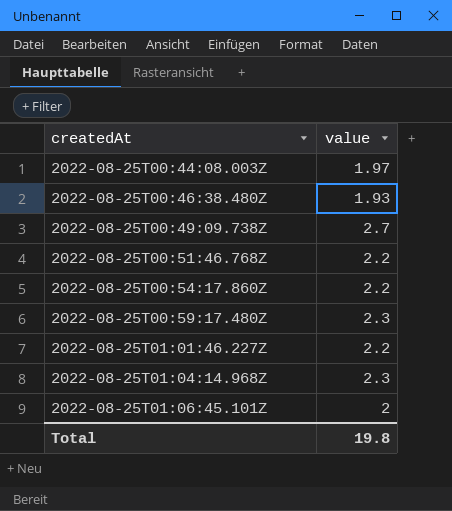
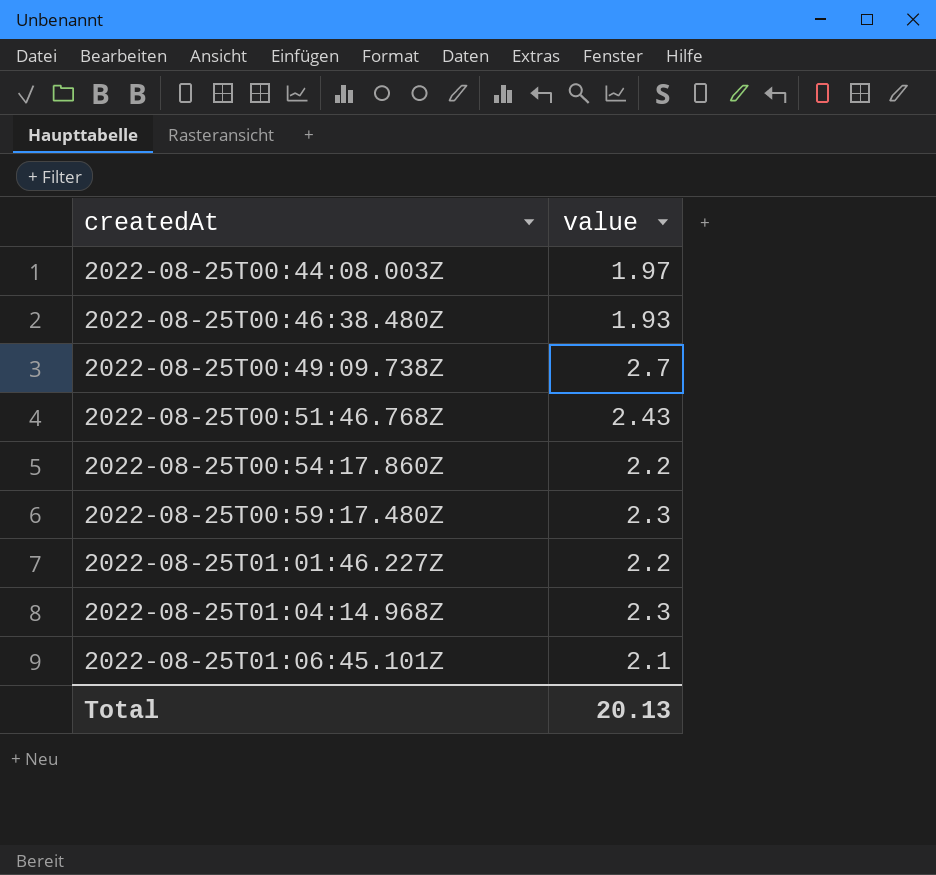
2022-08-25T00:51:46.768Z | value: 2.2 -> 2.43
2022-08-25T01:06:45.101Z | value: 2 -> 2.1
Total | value: 19.8 -> 20.13

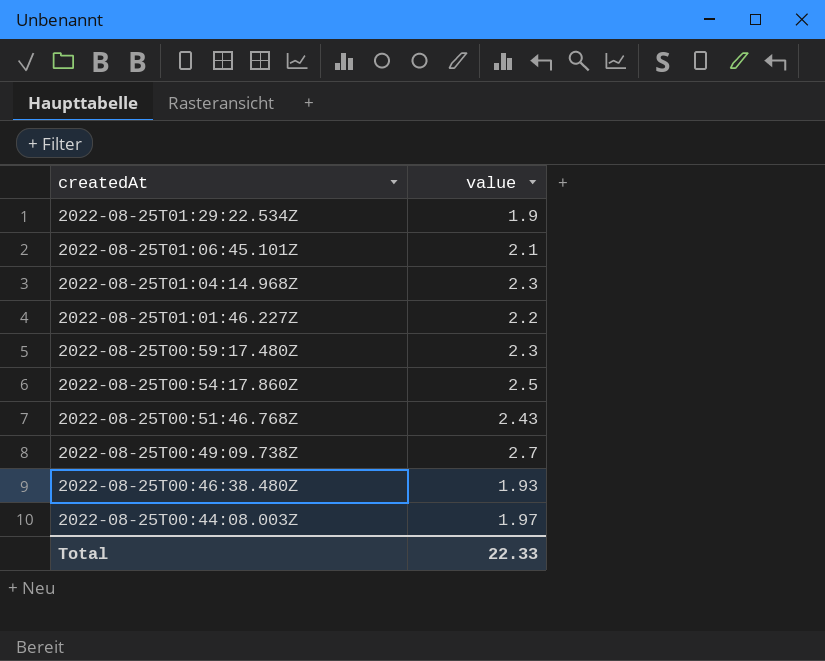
row order: createdAt ascending -> createdAt descending
row 2022-08-25T01:29:22.534Z: none -> 1.9
2022-08-25T00:54:17.860Z | value: 2.2 -> 2.5
Total | value: 20.13 -> 22.33

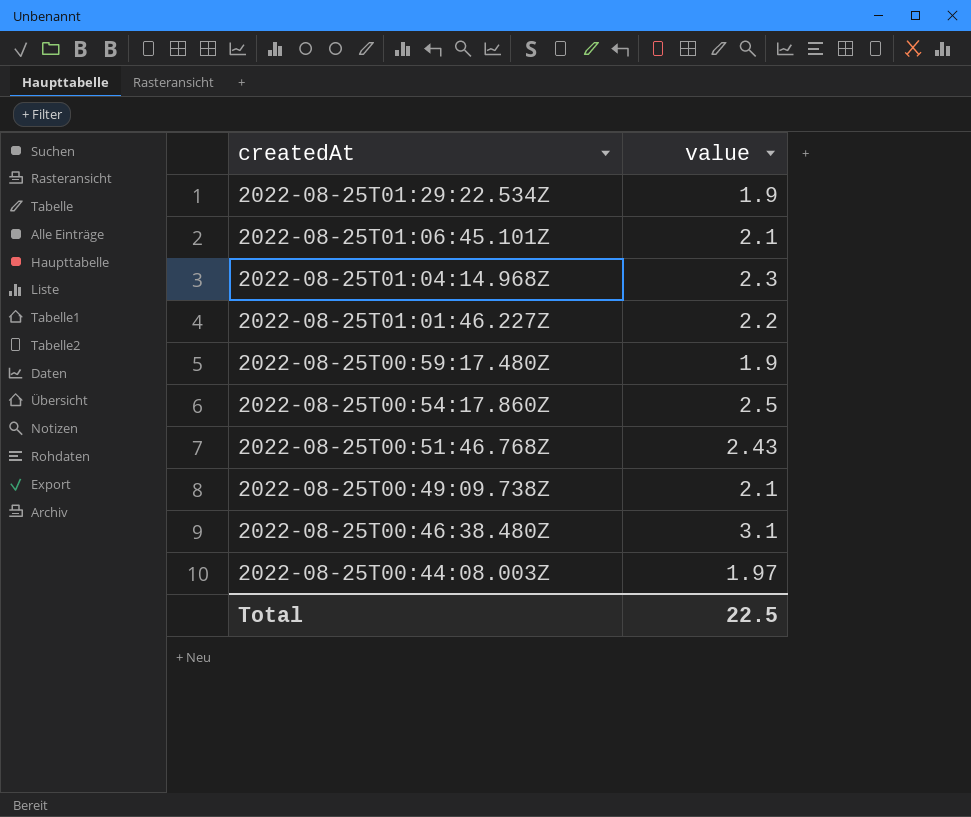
2022-08-25T00:59:17.480Z | value: 2.3 -> 1.9
2022-08-25T00:49:09.738Z | value: 2.7 -> 2.1
2022-08-25T00:46:38.480Z | value: 1.93 -> 3.1
Total | value: 22.33 -> 22.5

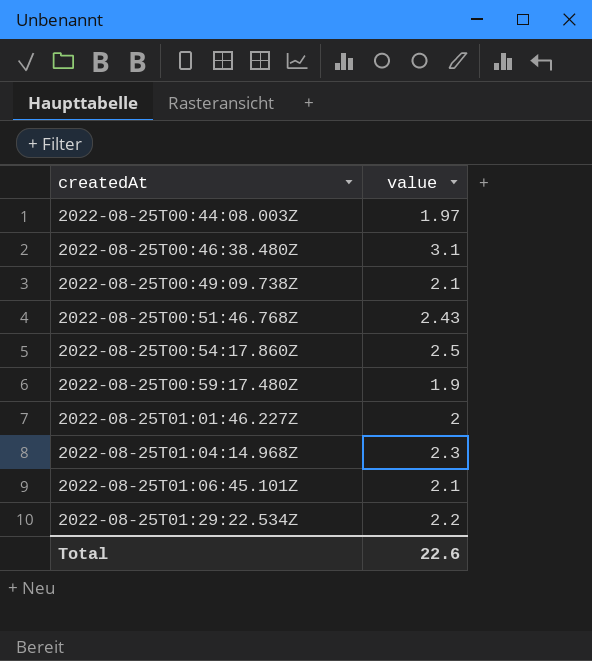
row order: createdAt descending -> createdAt ascending
2022-08-25T01:01:46.227Z | value: 2.2 -> 2
2022-08-25T01:29:22.534Z | value: 1.9 -> 2.2
Total | value: 22.5 -> 22.6

